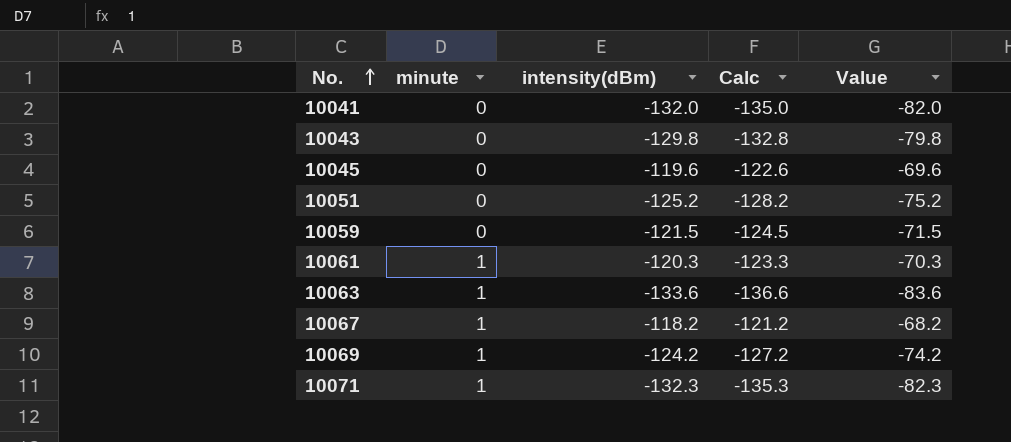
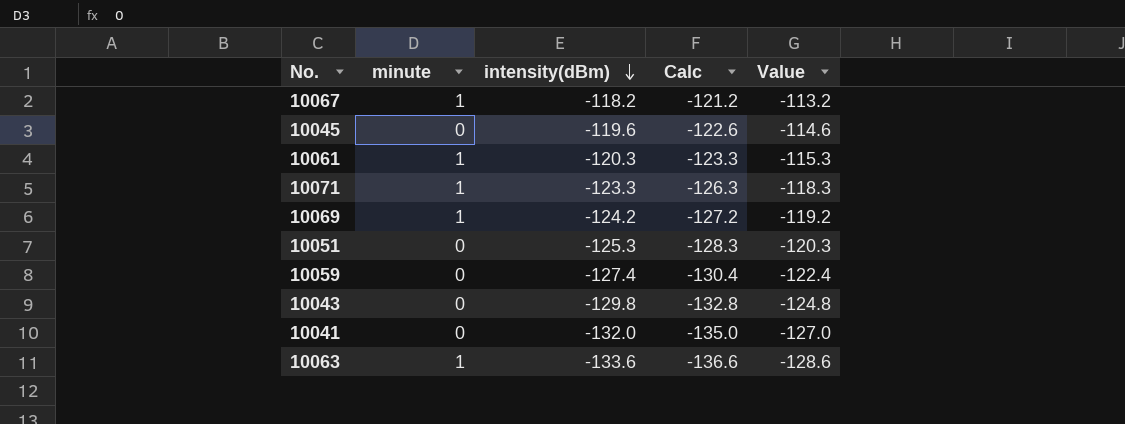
row order: No. ascending -> intensity(dBm) descending
column Value | formula: [intensity(dBm)] + 50 -> [intensity(dBm)] + 5
10071 | intensity(dBm): -132.3 -> -123.3
10071 | Calc: -135.3 -> -126.3
10051 | intensity(dBm): -125.2 -> -125.3
10051 | Calc: -128.2 -> -128.3
10059 | intensity(dBm): -121.5 -> -127.4
10059 | Calc: -124.5 -> -130.4

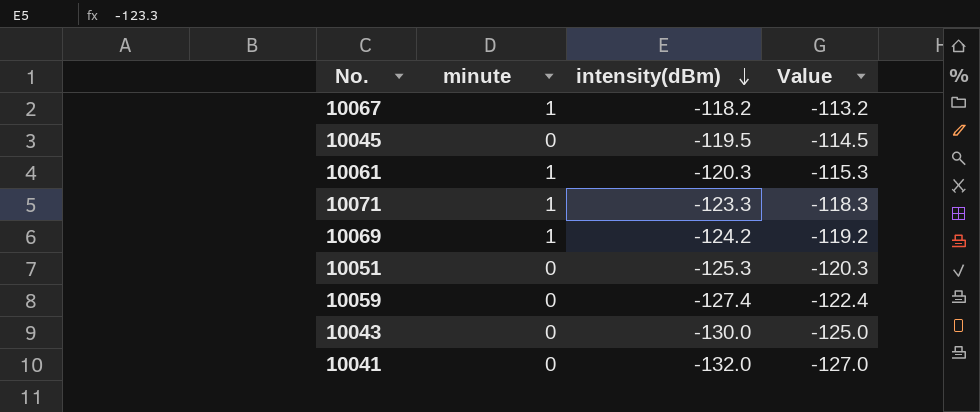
column Calc | formula: [intensity(dBm)] - 3 -> none
row 10063: 1 | -133.6 | -136.6 | -128.6 -> none
10045 | intensity(dBm): -119.6 -> -119.5
10045 | Value: -114.6 -> -114.5
10043 | intensity(dBm): -129.8 -> -130.0
10043 | Value: -124.8 -> -125.0

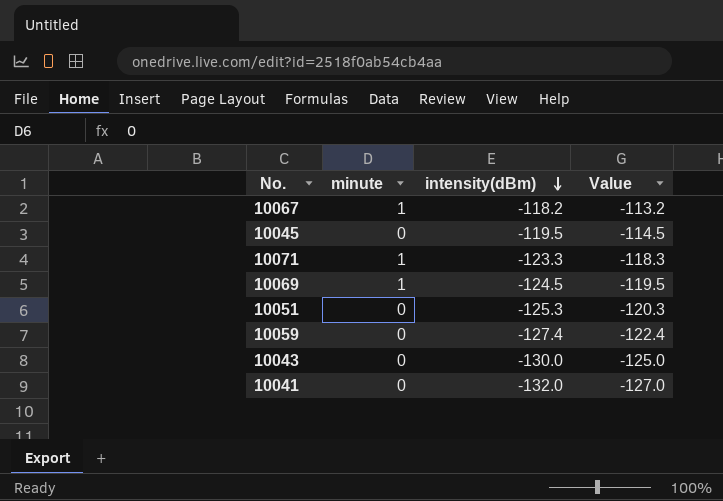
row 10061: 1 | -120.3 | -115.3 -> none
10069 | intensity(dBm): -124.2 -> -124.5
10069 | Value: -119.2 -> -119.5

